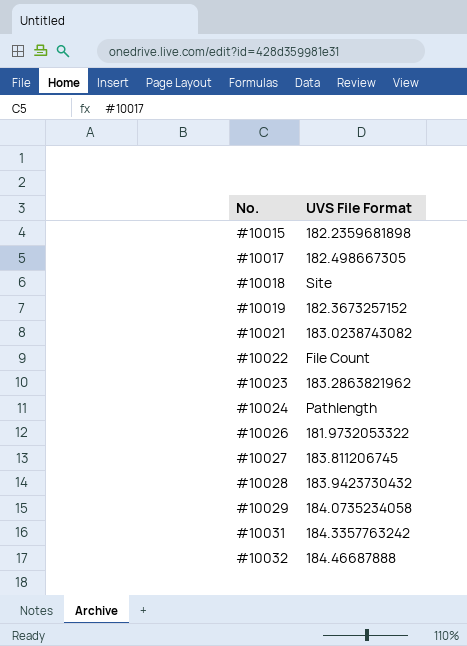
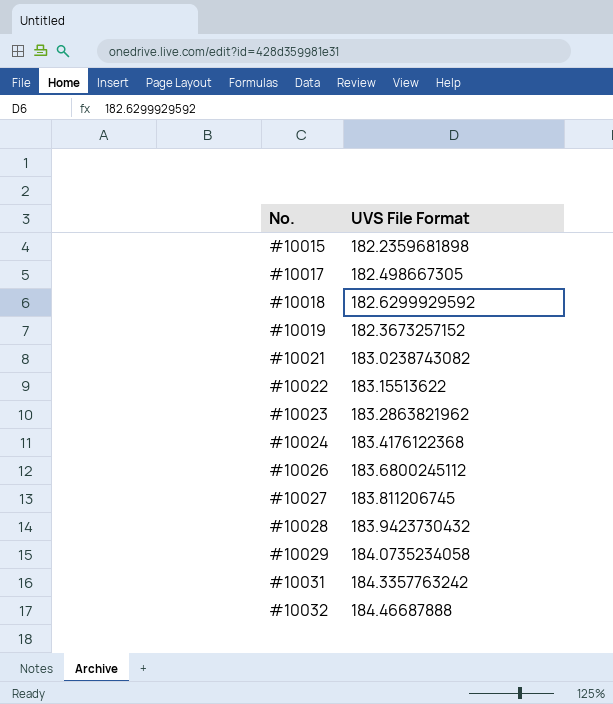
#10018 | UVS File Format: Site -> 182.6299929592
#10022 | UVS File Format: File Count -> 183.15513622
#10024 | UVS File Format: Pathlength -> 183.4176122368
#10026 | UVS File Format: 181.9732053322 -> 183.6800245112

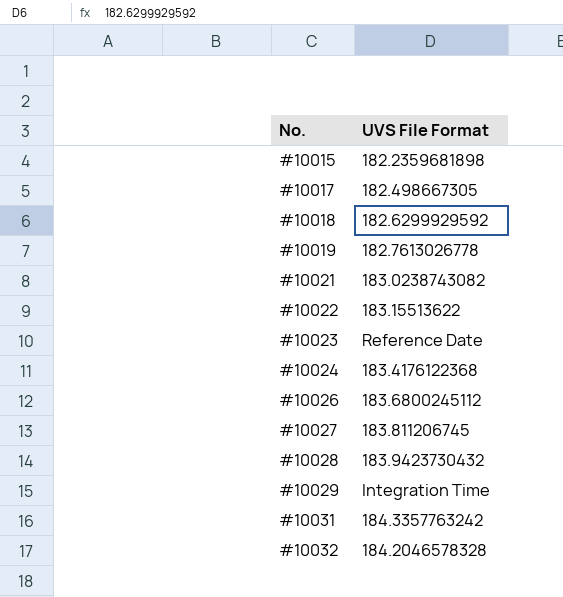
#10019 | UVS File Format: 182.3673257152 -> 182.7613026778
#10023 | UVS File Format: 183.2863821962 -> Reference Date
#10029 | UVS File Format: 184.0735234058 -> Integration Time
#10032 | UVS File Format: 184.46687888 -> 184.2046578328

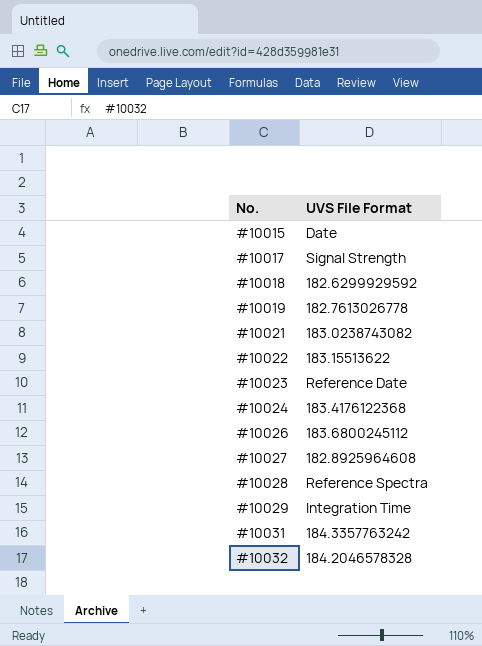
#10015 | UVS File Format: 182.2359681898 -> Date
#10017 | UVS File Format: 182.498667305 -> Signal Strength
#10027 | UVS File Format: 183.811206745 -> 182.8925964608
#10028 | UVS File Format: 183.9423730432 -> Reference Spectra

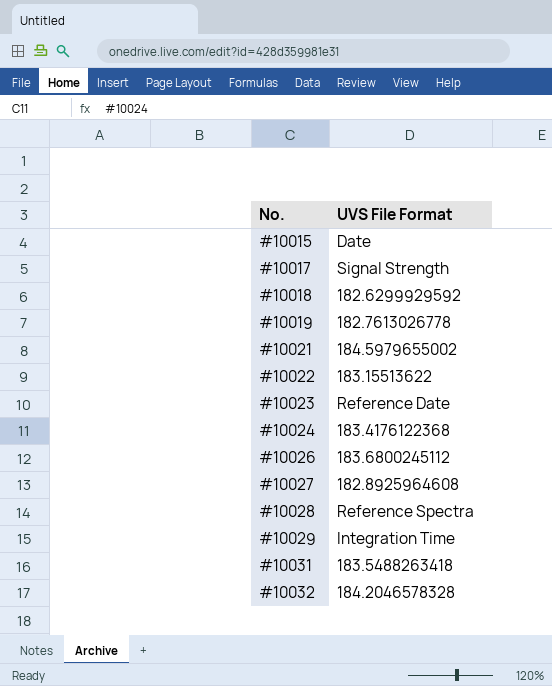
#10021 | UVS File Format: 183.0238743082 -> 184.5979655002
#10031 | UVS File Format: 184.3357763242 -> 183.5488263418

